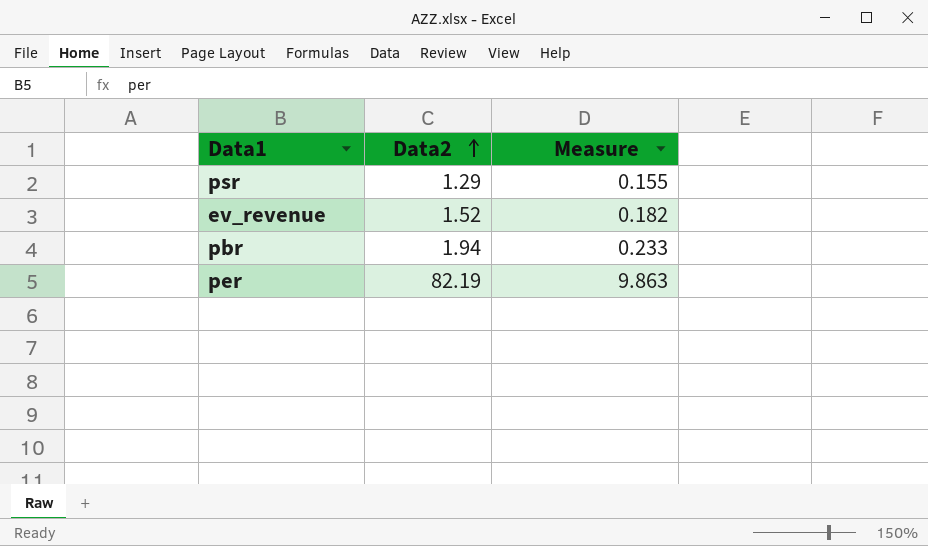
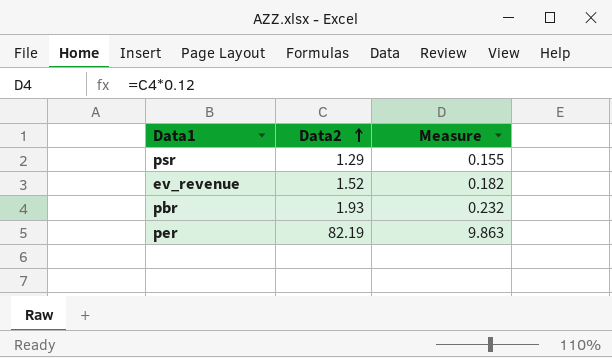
pbr | Data2: 1.94 -> 1.93
pbr | Measure: 0.233 -> 0.232

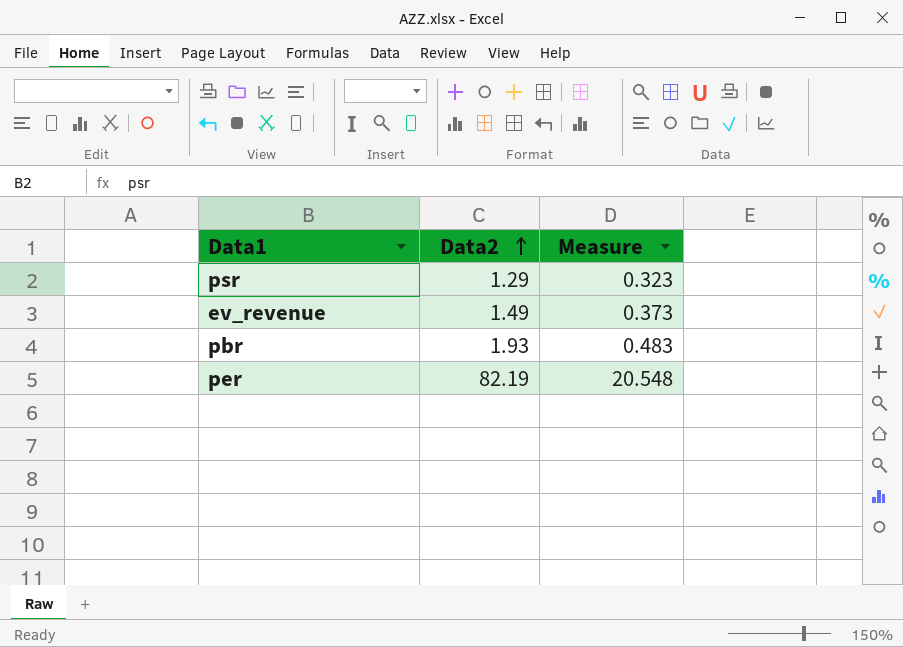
column Measure | formula: [Data2] * 0.12 -> [Data2] * 0.25
ev_revenue | Data2: 1.52 -> 1.49

